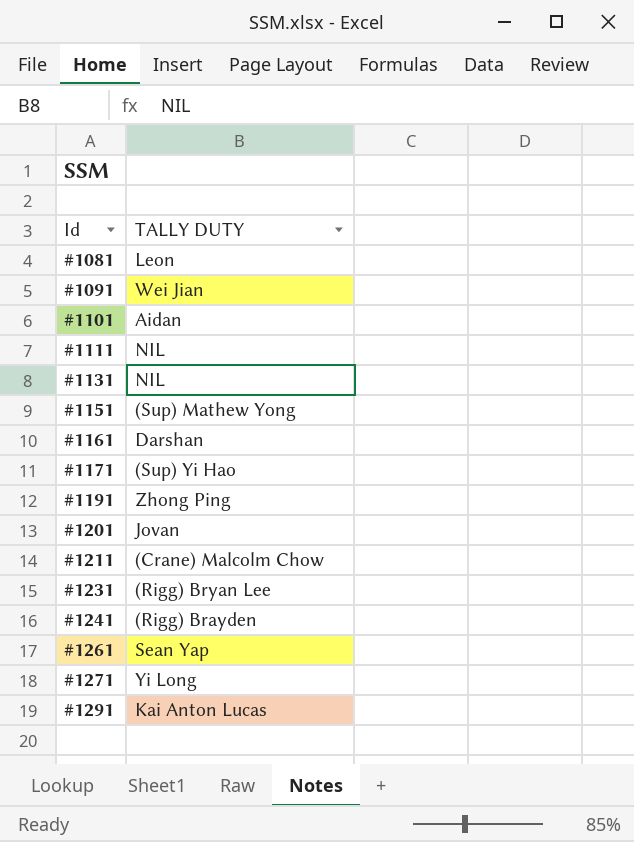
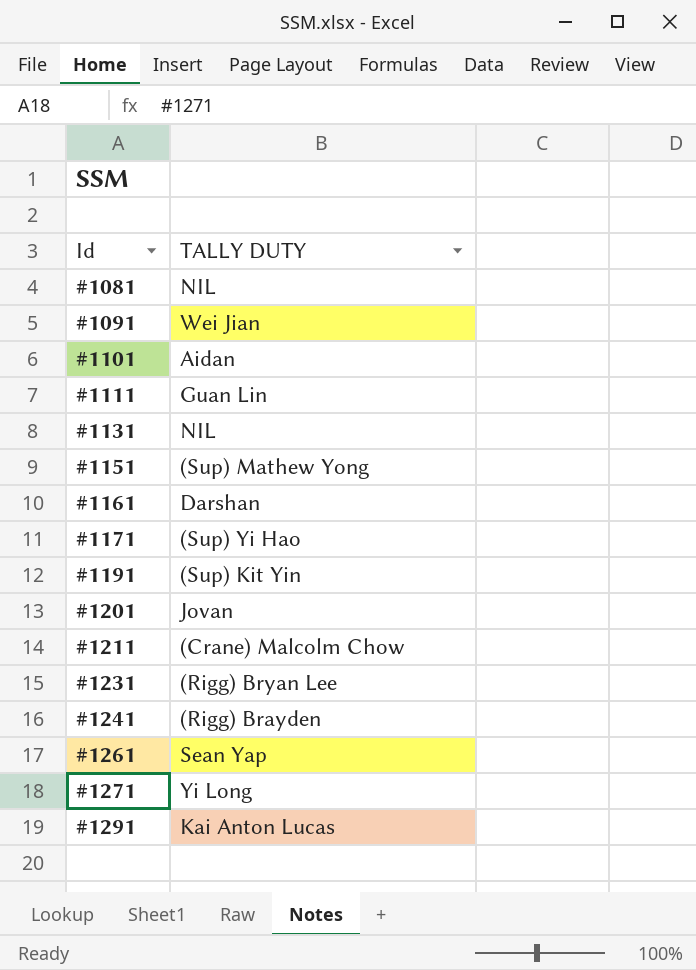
#1081 | TALLY DUTY: Leon -> NIL
#1111 | TALLY DUTY: NIL -> Guan Lin
#1191 | TALLY DUTY: Zhong Ping -> (Sup) Kit Yin

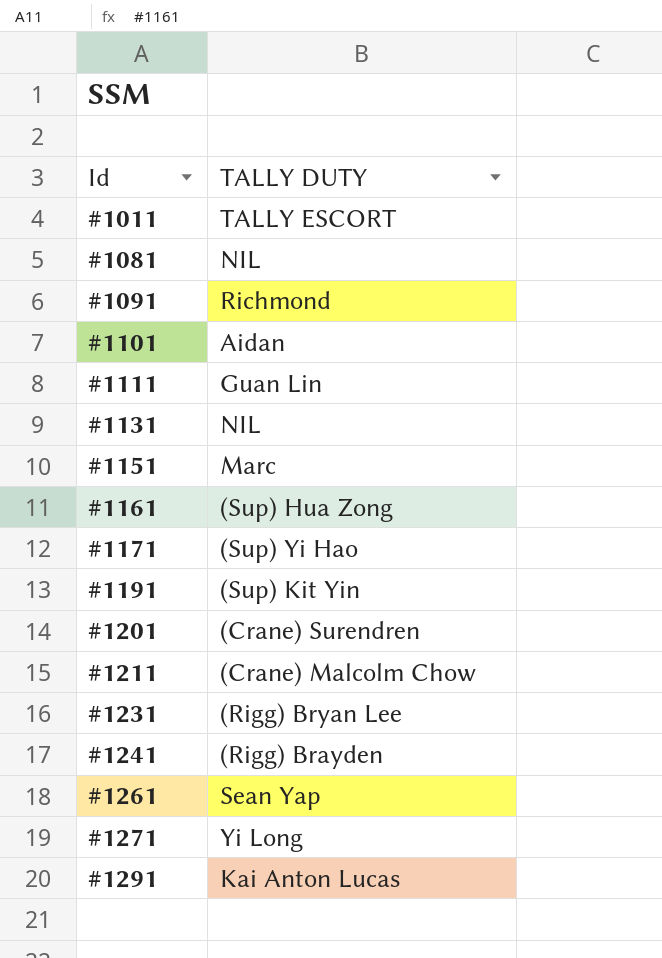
row #1011: none -> TALLY ESCORT
#1091 | TALLY DUTY: Wei Jian -> Richmond
#1151 | TALLY DUTY: (Sup) Mathew Yong -> Marc
#1161 | TALLY DUTY: Darshan -> (Sup) Hua Zong
#1201 | TALLY DUTY: Jovan -> (Crane) Surendren

